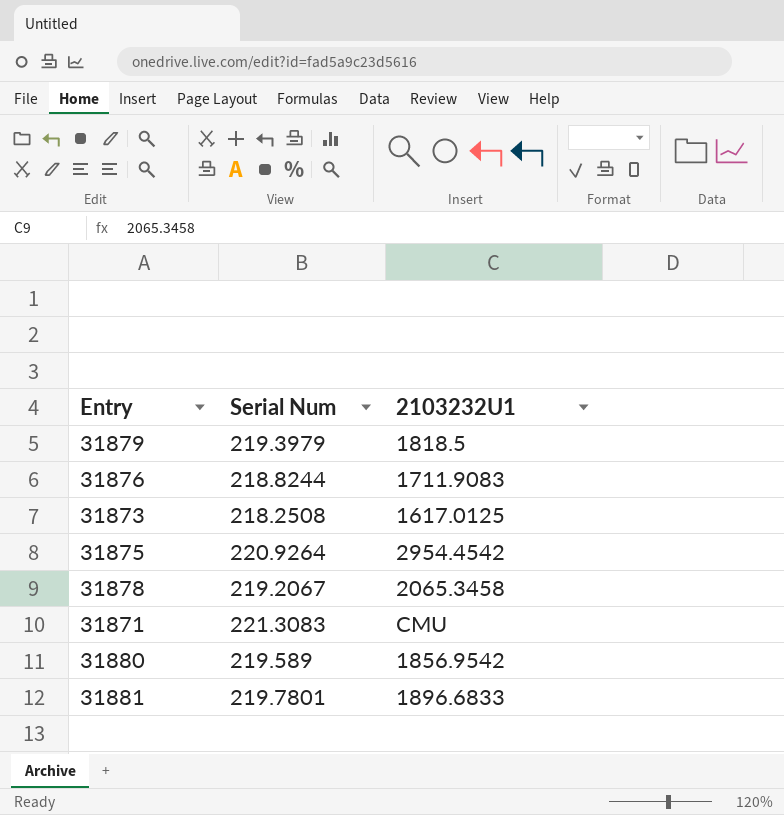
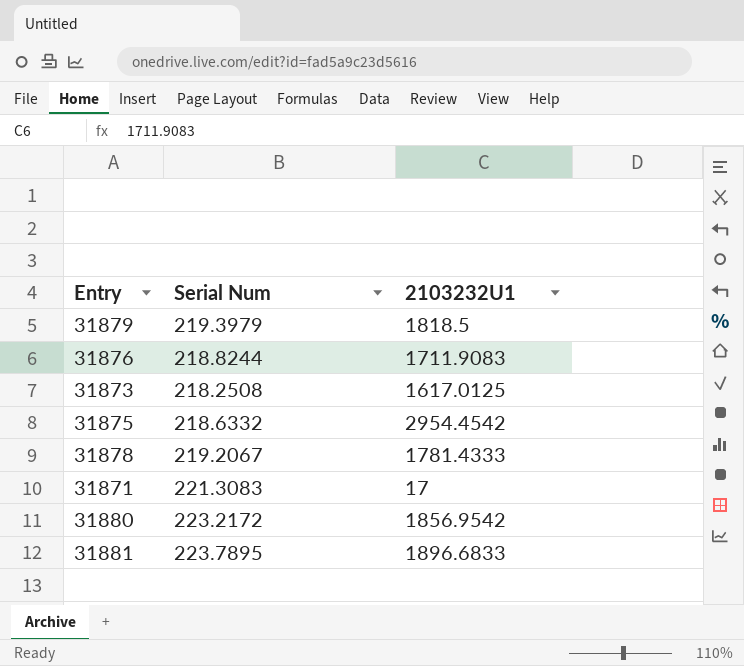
31875 | Serial Num: 220.9264 -> 218.6332
31878 | 2103232U1: 2065.3458 -> 1781.4333
31871 | 2103232U1: CMU -> 17
31880 | Serial Num: 219.589 -> 223.2172
31881 | Serial Num: 219.7801 -> 223.7895

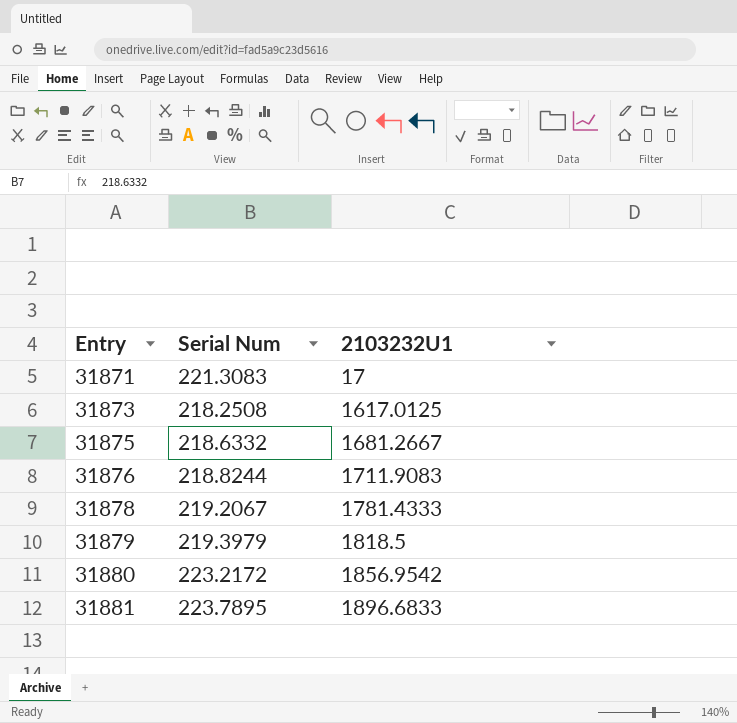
row order: none -> Entry ascending
31875 | 2103232U1: 2954.4542 -> 1681.2667

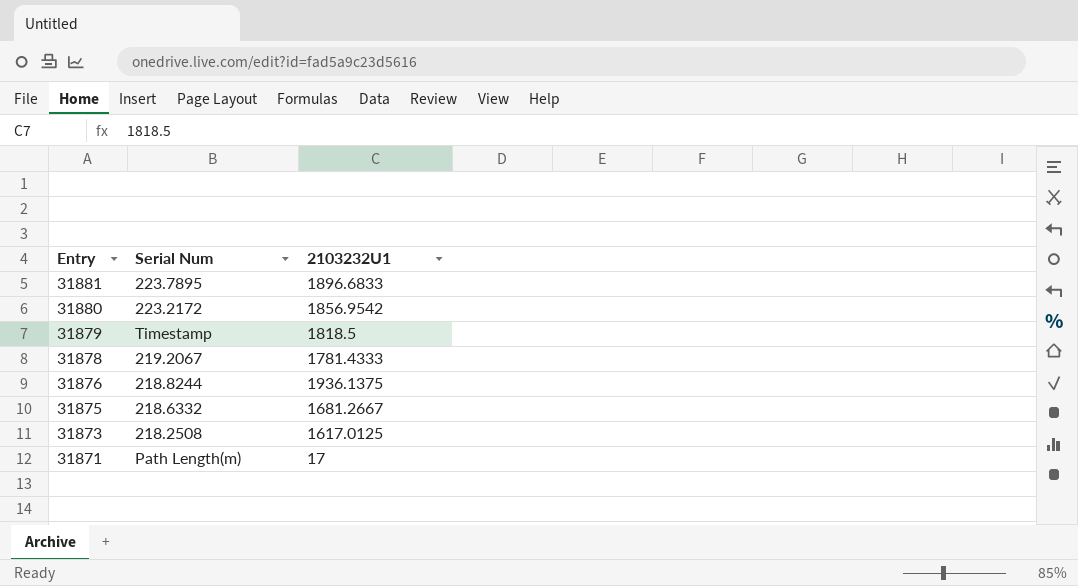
row order: Entry ascending -> Entry descending
31879 | Serial Num: 219.3979 -> Timestamp
31876 | 2103232U1: 1711.9083 -> 1936.1375
31871 | Serial Num: 221.3083 -> Path Length(m)

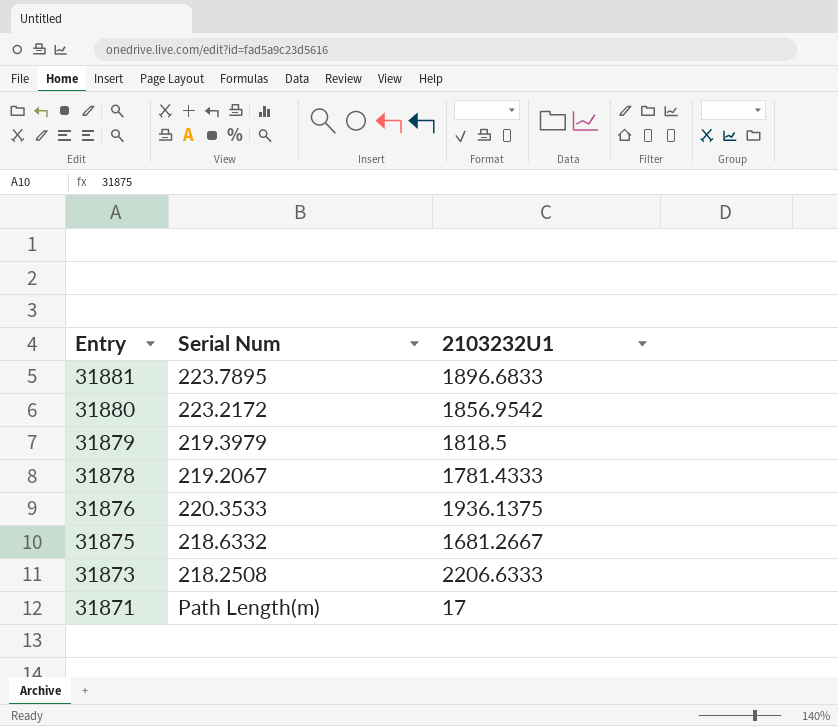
31879 | Serial Num: Timestamp -> 219.3979
31876 | Serial Num: 218.8244 -> 220.3533
31873 | 2103232U1: 1617.0125 -> 2206.6333

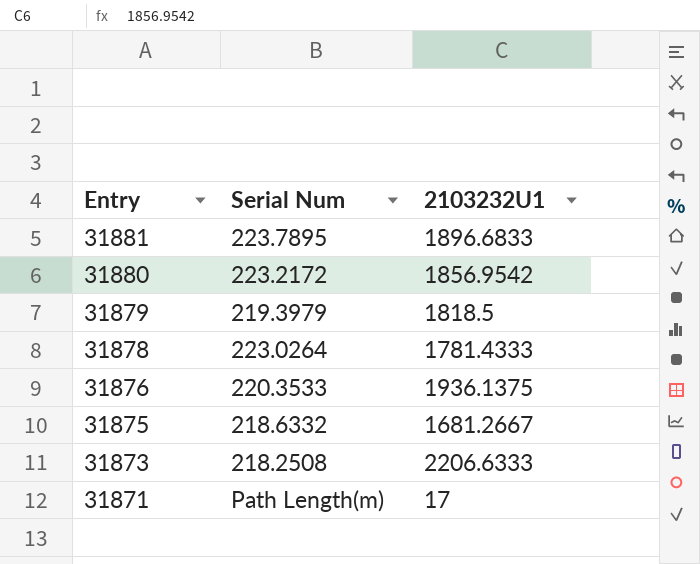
31878 | Serial Num: 219.2067 -> 223.0264

